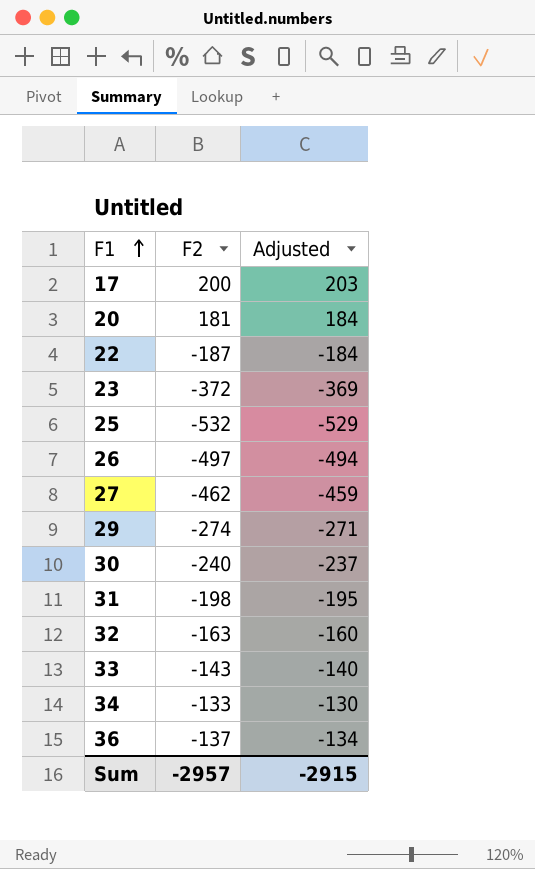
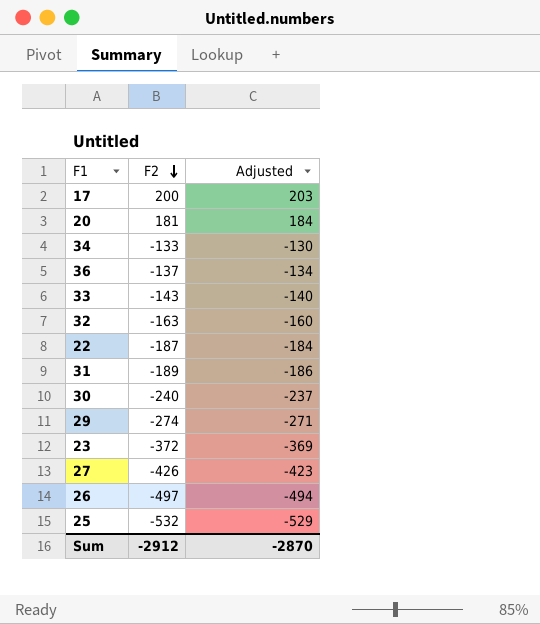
row order: F1 ascending -> F2 descending
31 | F2: -198 -> -189
31 | Adjusted: -195 -> -186
27 | F2: -462 -> -426
27 | Adjusted: -459 -> -423
Sum | F2: -2957 -> -2912
Sum | Adjusted: -2915 -> -2870

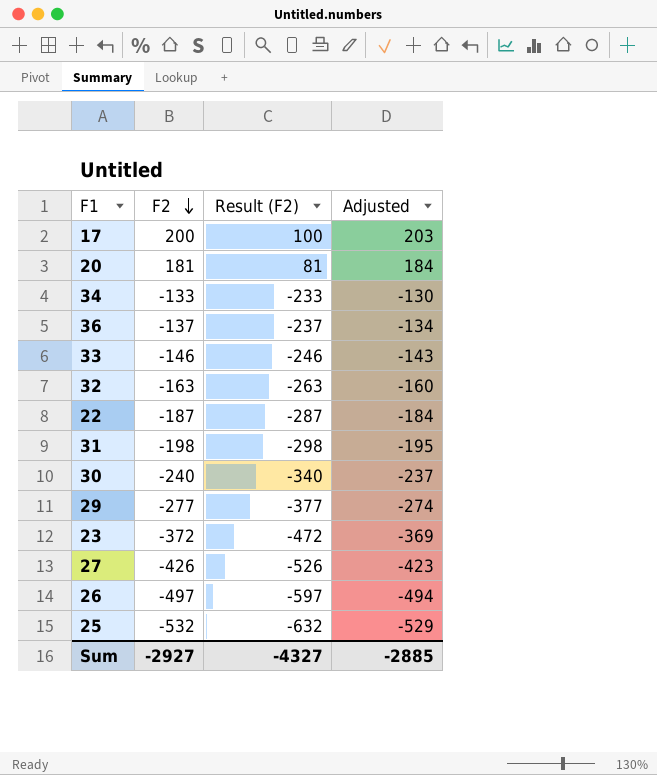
column Result (F2) | formula: none -> [F2] - 100
33 | F2: -143 -> -146
33 | Adjusted: -140 -> -143
31 | F2: -189 -> -198
31 | Adjusted: -186 -> -195
29 | F2: -274 -> -277
29 | Adjusted: -271 -> -274
Sum | F2: -2912 -> -2927
Sum | Adjusted: -2870 -> -2885

